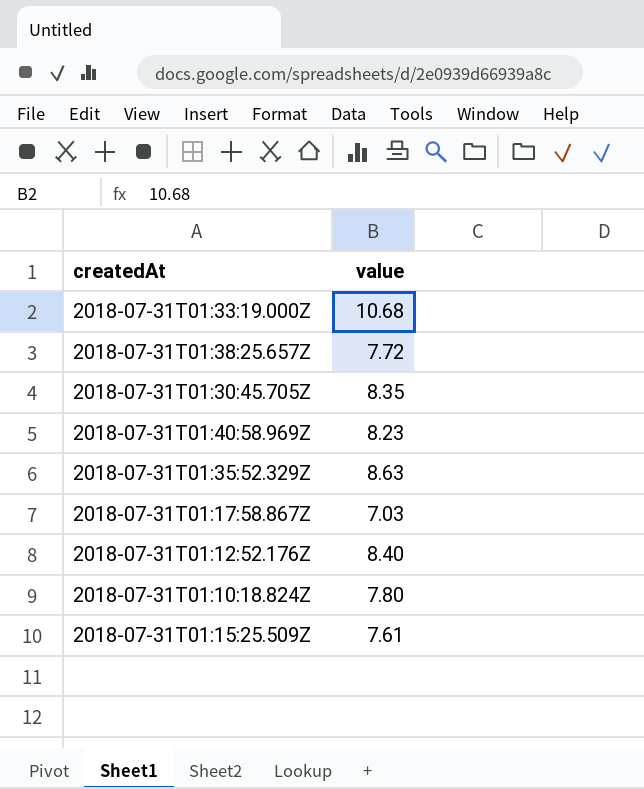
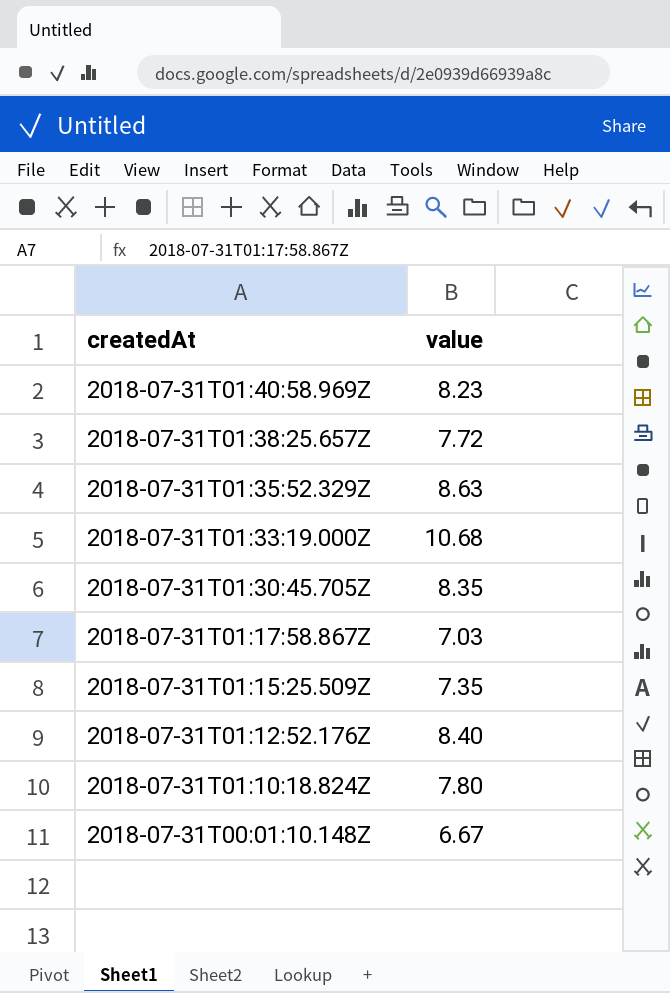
row order: none -> createdAt descending
2018-07-31T01:15:25.509Z | value: 7.61 -> 7.35
row 2018-07-31T00:01:10.148Z: none -> 6.67

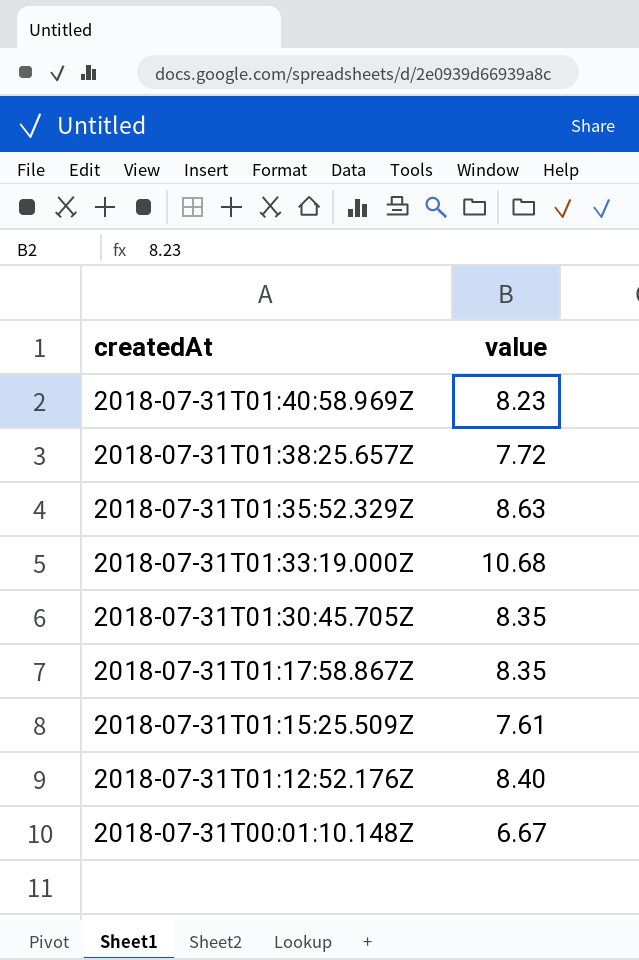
row 2018-07-31T01:10:18.824Z: 7.80 -> none
2018-07-31T01:17:58.867Z | value: 7.03 -> 8.35
2018-07-31T01:15:25.509Z | value: 7.35 -> 7.61

